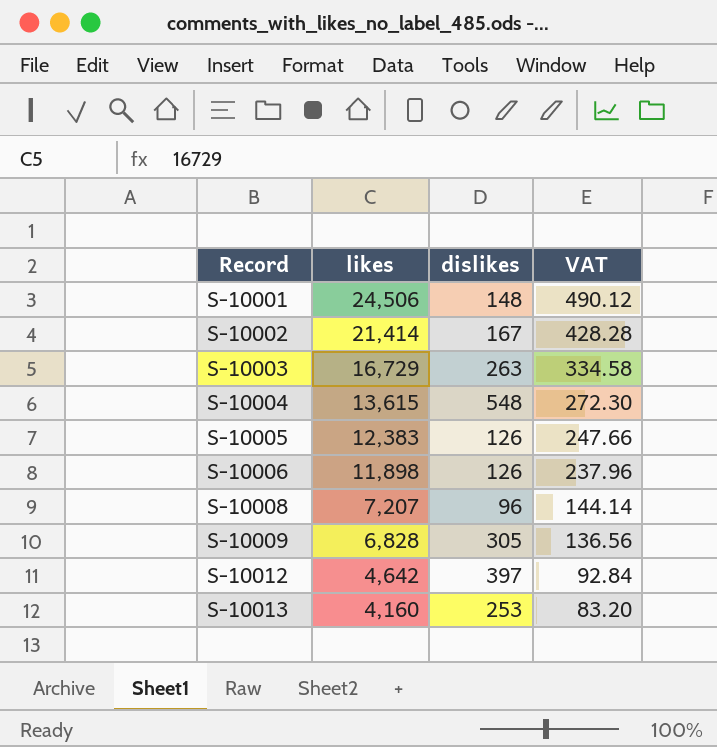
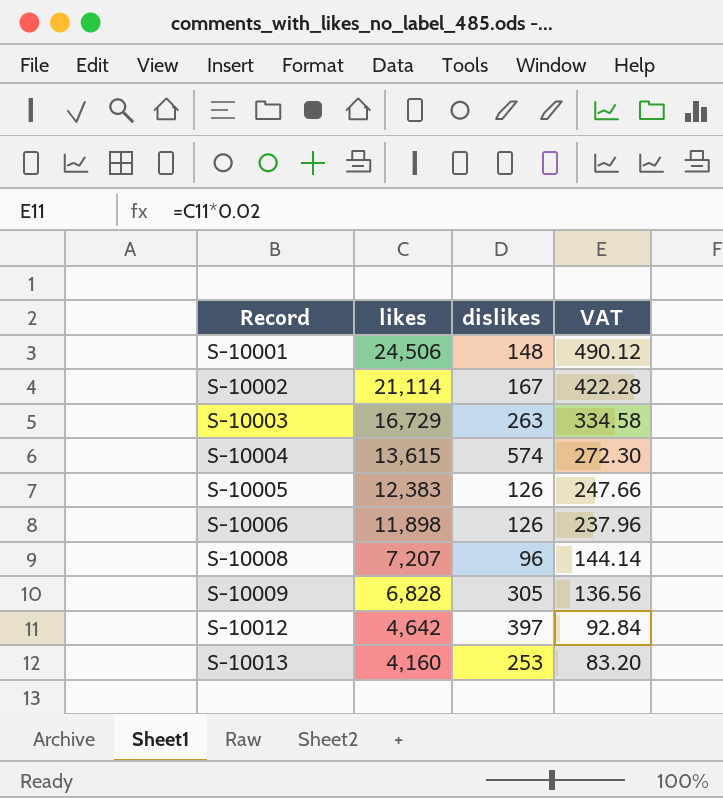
S-10002 | likes: 21,414 -> 21,114
S-10002 | VAT: 428.28 -> 422.28
S-10004 | dislikes: 548 -> 574

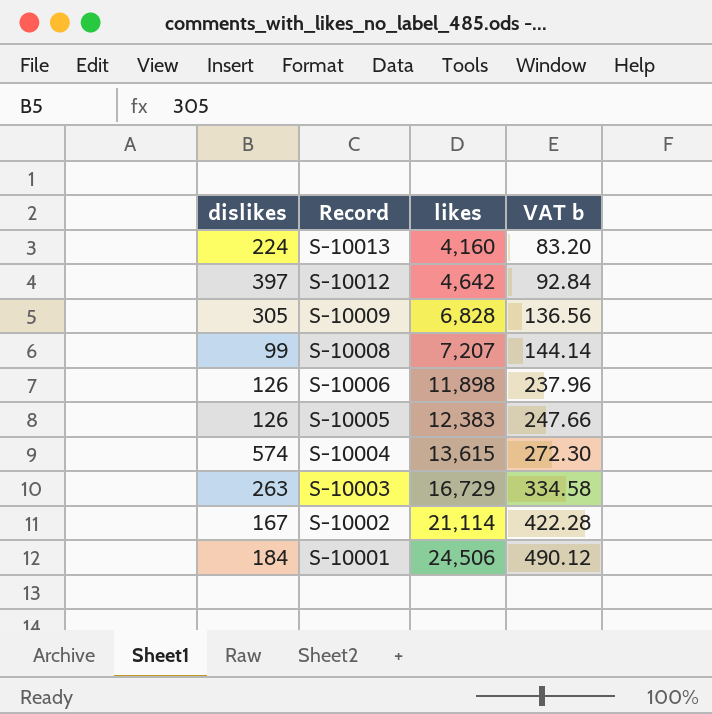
row order: Record ascending -> Record descending
column dislikes | position: 3 -> 1
column name: VAT -> VAT b
S-10013 | dislikes: 253 -> 224
S-10008 | dislikes: 96 -> 99
S-10001 | dislikes: 148 -> 184

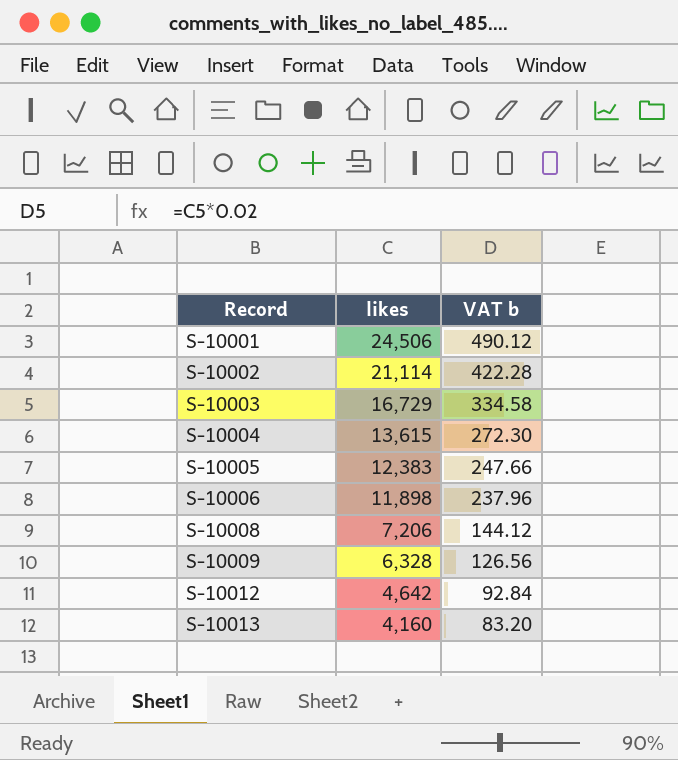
row order: Record descending -> Record ascending
column dislikes | position: 1 -> none
S-10008 | likes: 7,207 -> 7,206
S-10008 | VAT b: 144.14 -> 144.12
S-10009 | likes: 6,828 -> 6,328
S-10009 | VAT b: 136.56 -> 126.56

